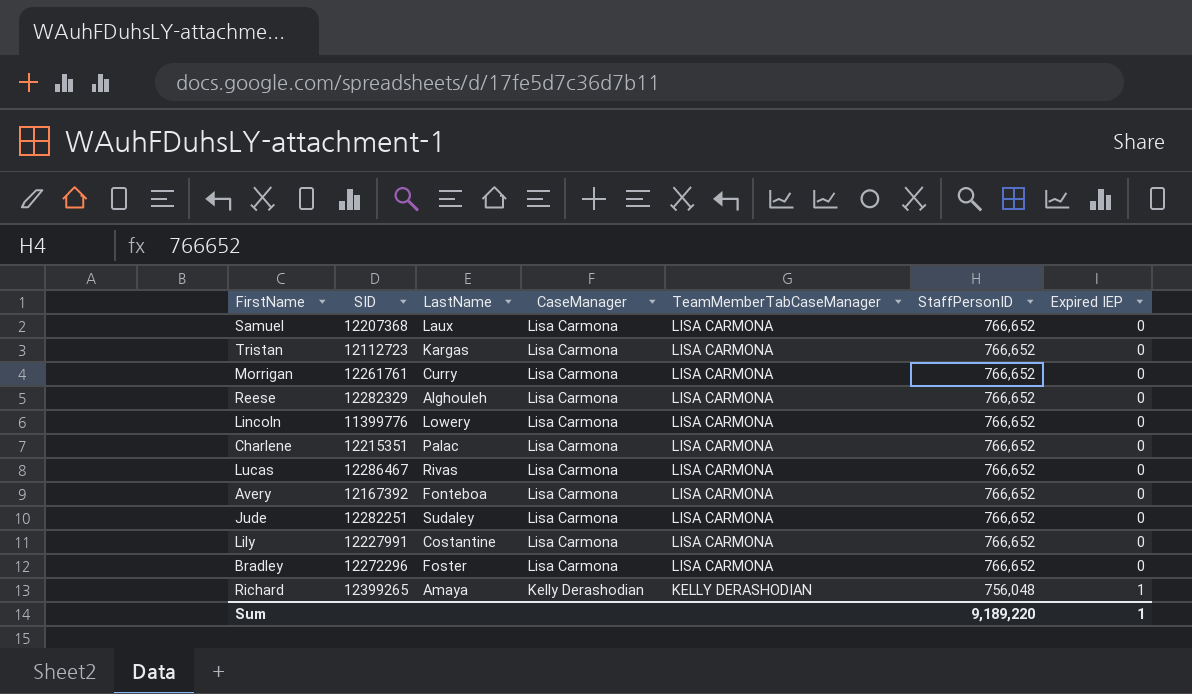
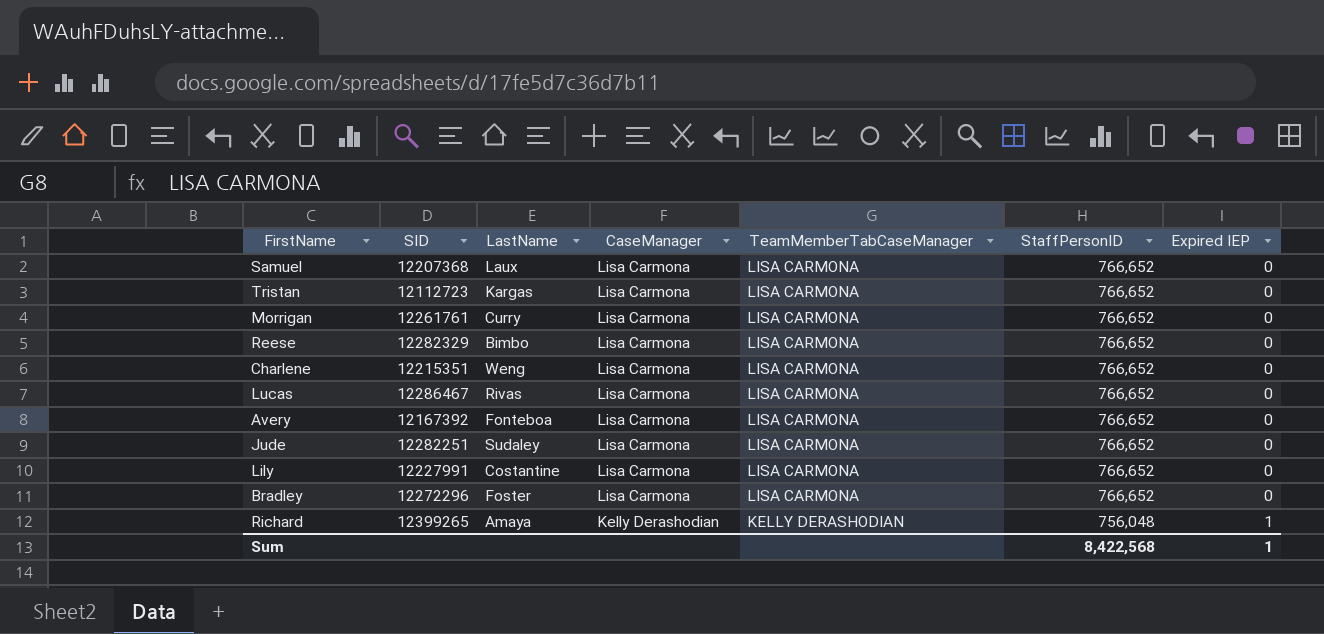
row Lincoln: 11399776 | Lowery | Lisa Carmona | LISA CARMONA | 766,652 | 0 -> none
Reese | LastName: Alghouleh -> Bimbo
Charlene | LastName: Palac -> Weng
Sum | StaffPersonID: 9,189,220 -> 8,422,568

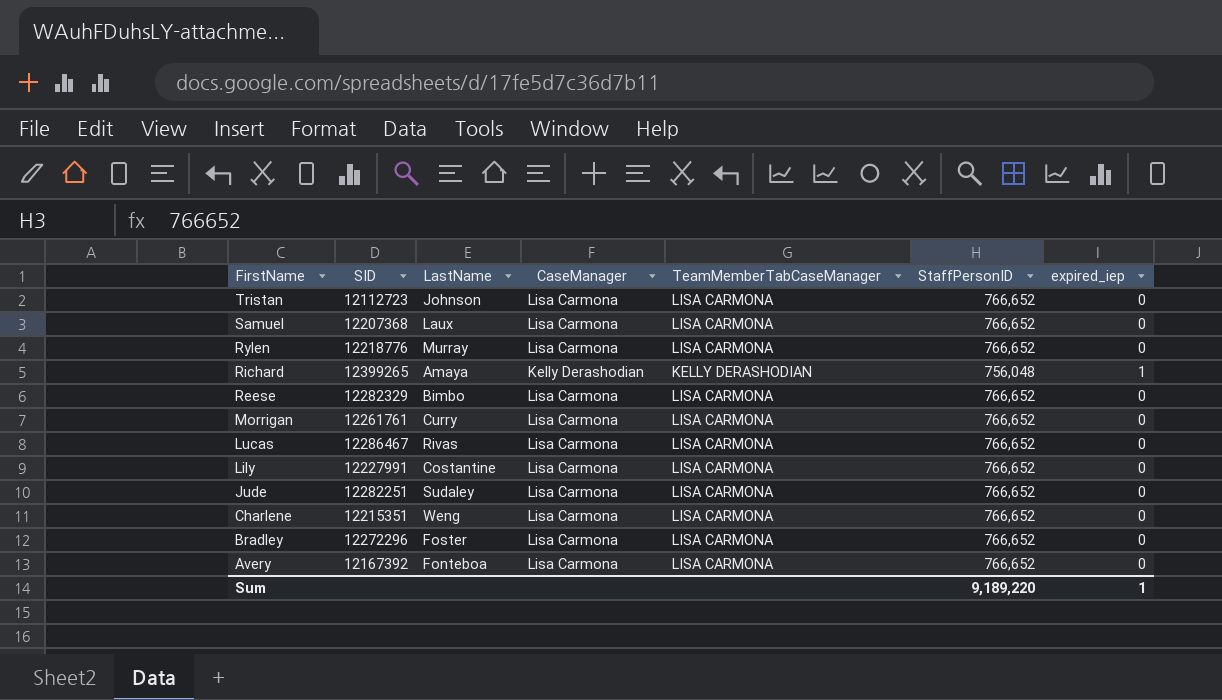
row order: CaseManager descending -> FirstName descending
column name: Expired IEP -> expired_iep
Tristan | LastName: Kargas -> Johnson
row Rylen: none -> 12218776 | Murray | Lisa Carmona | LISA CARMONA | 766,652 | 0
Sum | StaffPersonID: 8,422,568 -> 9,189,220

